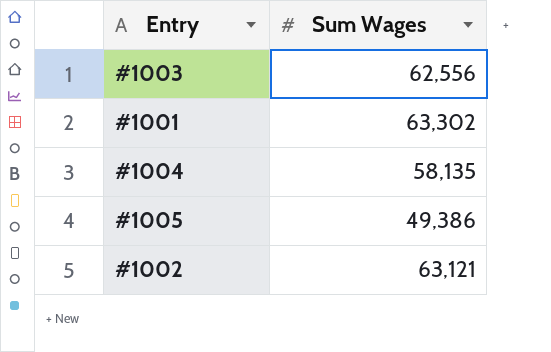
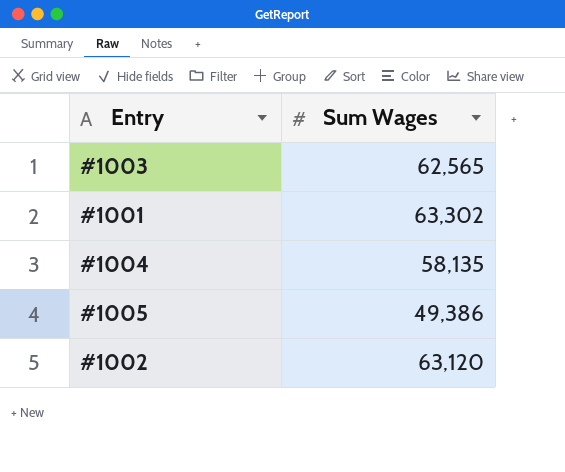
#1003 | Sum Wages: 62,556 -> 62,565
#1002 | Sum Wages: 63,121 -> 63,120

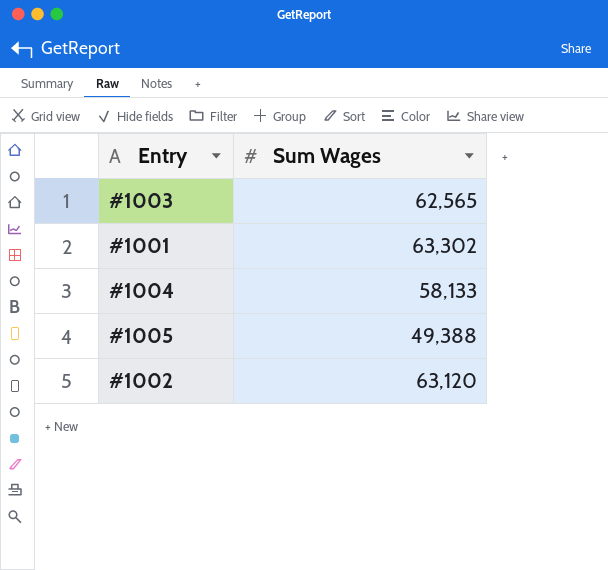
#1004 | Sum Wages: 58,135 -> 58,133
#1005 | Sum Wages: 49,386 -> 49,388

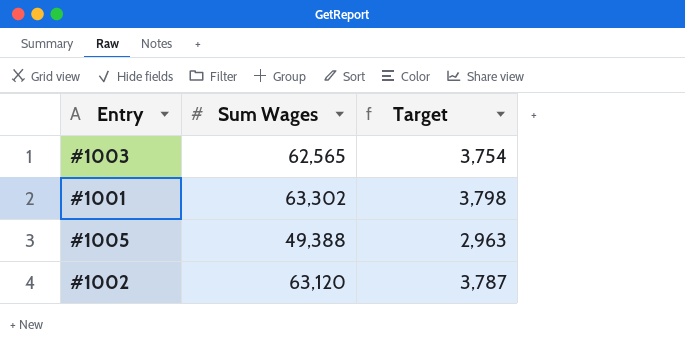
column Target | formula: none -> [Sum Wages] * 0.06
row #1004: 58,133 -> none

